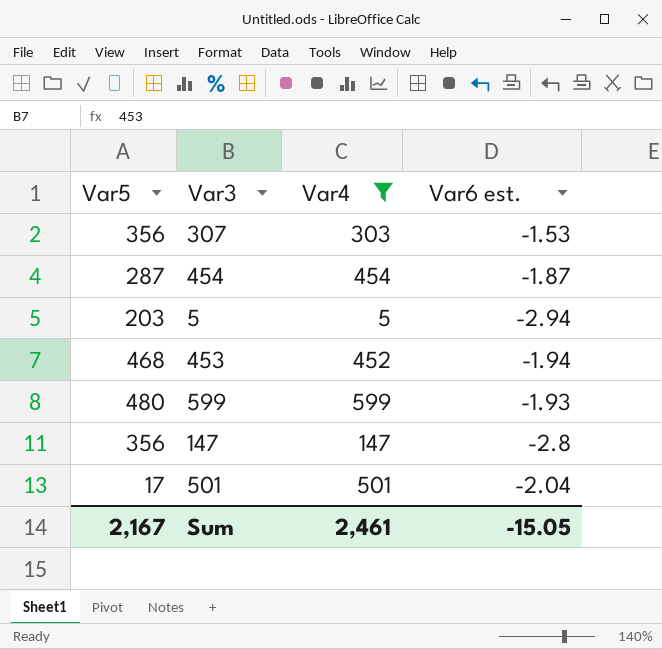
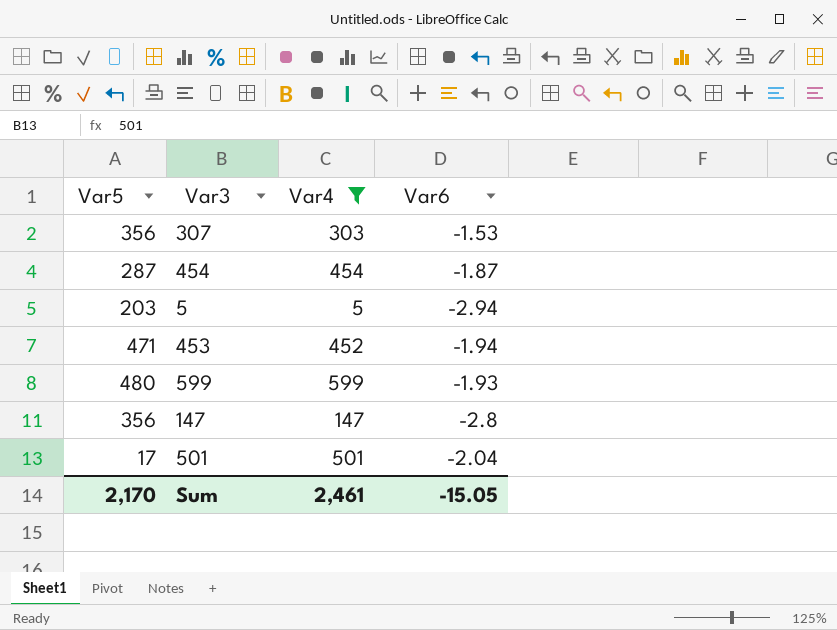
column name: Var6 est. -> Var6
453 | Var5: 468 -> 471
Sum | Var5: 2,167 -> 2,170

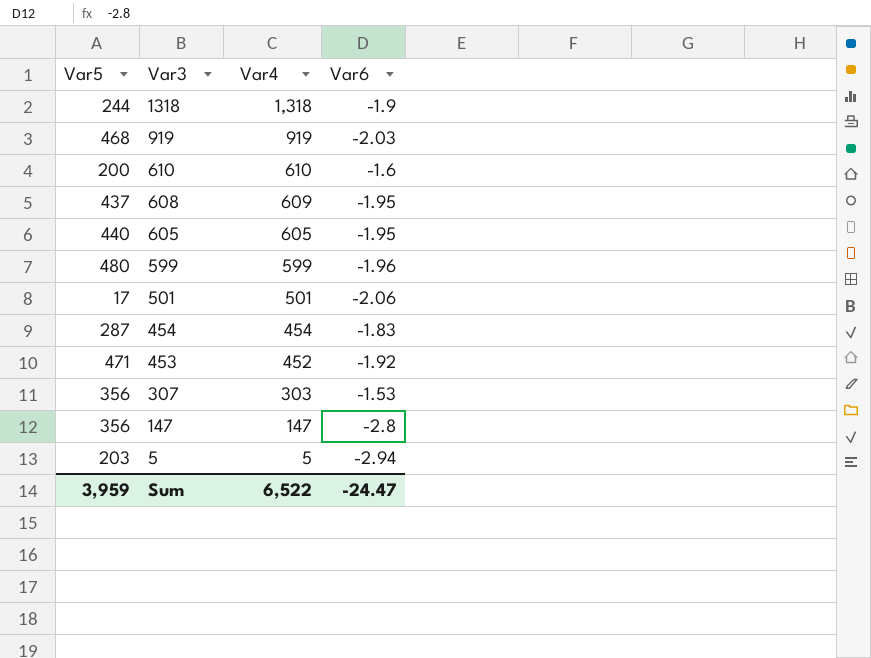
filter: Var4 <= 599 -> none
row order: none -> Var3 descending
599 | Var6: -1.93 -> -1.96
501 | Var6: -2.04 -> -2.06
454 | Var6: -1.87 -> -1.83
453 | Var6: -1.94 -> -1.92
Sum | Var5: 2,170 -> 3,959
Sum | Var4: 2,461 -> 6,522
Sum | Var6: -15.05 -> -24.47

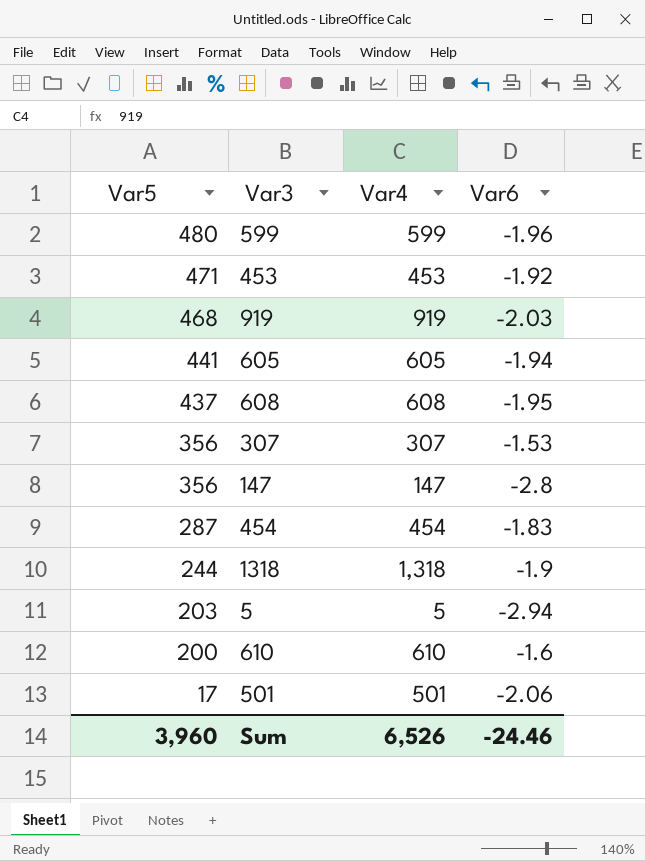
row order: Var3 descending -> Var5 descending
453 | Var4: 452 -> 453
605 | Var5: 440 -> 441
605 | Var6: -1.95 -> -1.94
608 | Var4: 609 -> 608
307 | Var4: 303 -> 307
Sum | Var5: 3,959 -> 3,960
Sum | Var4: 6,522 -> 6,526
Sum | Var6: -24.47 -> -24.46

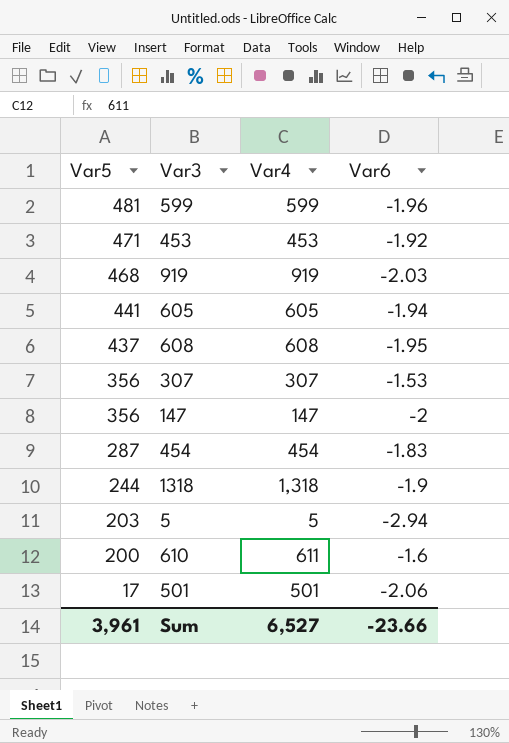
599 | Var5: 480 -> 481
147 | Var6: -2.8 -> -2
610 | Var4: 610 -> 611
Sum | Var5: 3,960 -> 3,961
Sum | Var4: 6,526 -> 6,527
Sum | Var6: -24.46 -> -23.66

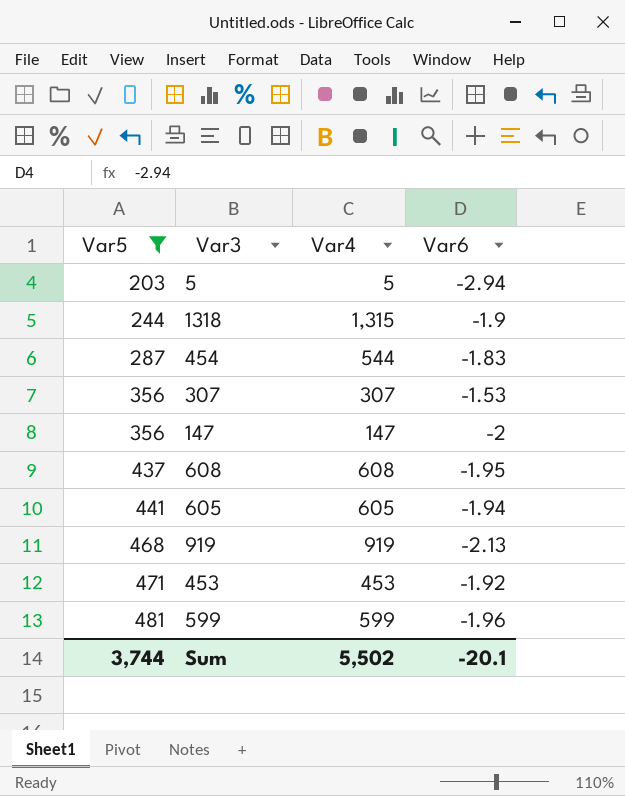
filter: none -> Var5 >= 203
row order: Var5 descending -> Var5 ascending
1318 | Var4: 1,318 -> 1,315
454 | Var4: 454 -> 544
919 | Var6: -2.03 -> -2.13
Sum | Var5: 3,961 -> 3,744
Sum | Var4: 6,527 -> 5,502
Sum | Var6: -23.66 -> -20.1

